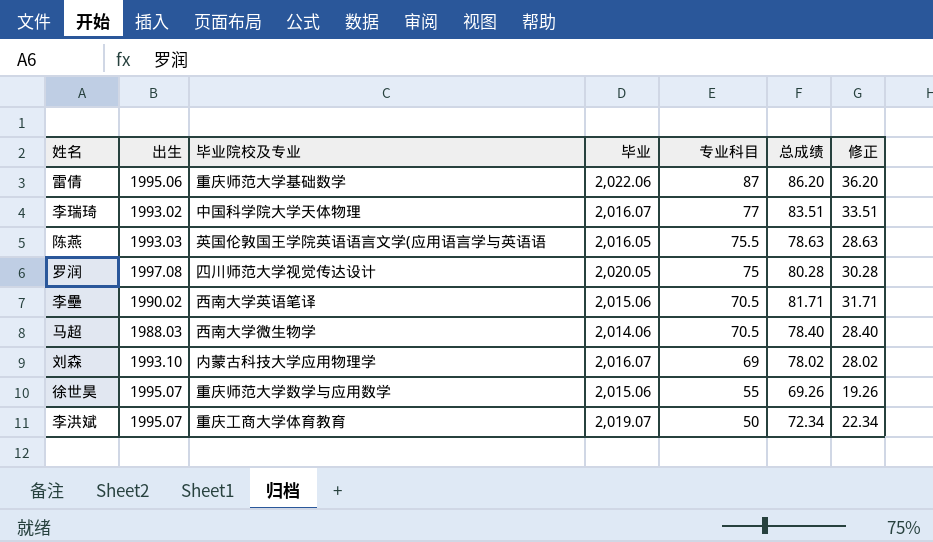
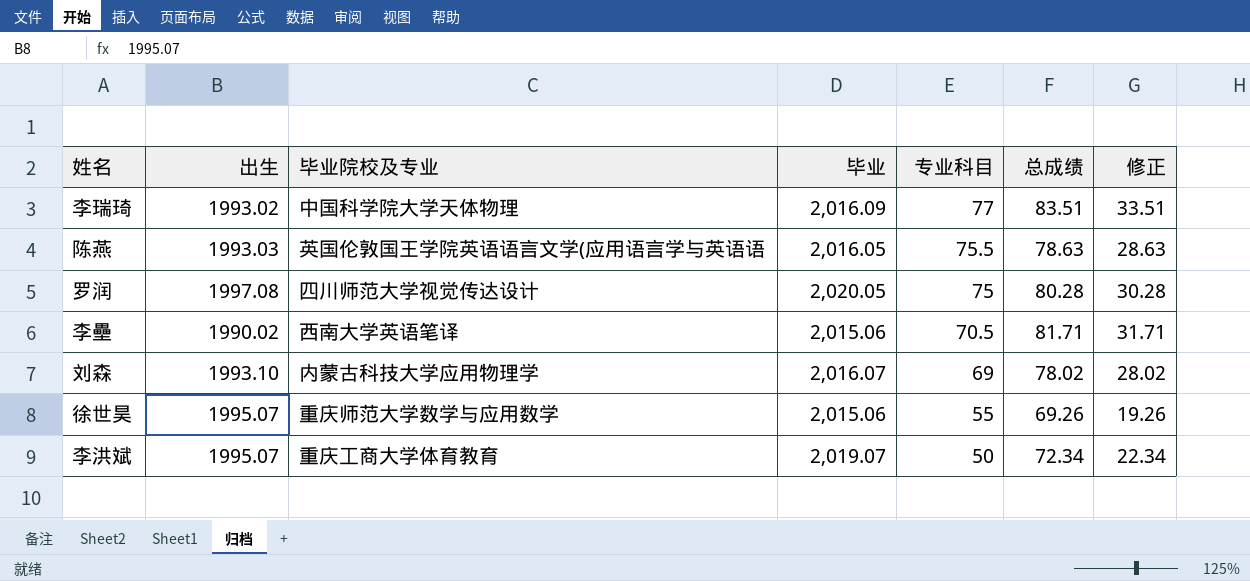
row 雷倩: 1995.06 | 重庆师范大学基础数学 | 2,022.06 | 87 | 86.20 | 36.20 -> none
row 马超: 1988.03 | 西南大学微生物学 | 2,014.06 | 70.5 | 78.40 | 28.40 -> none
李瑞琦 | 毕业: 2,016.07 -> 2,016.09

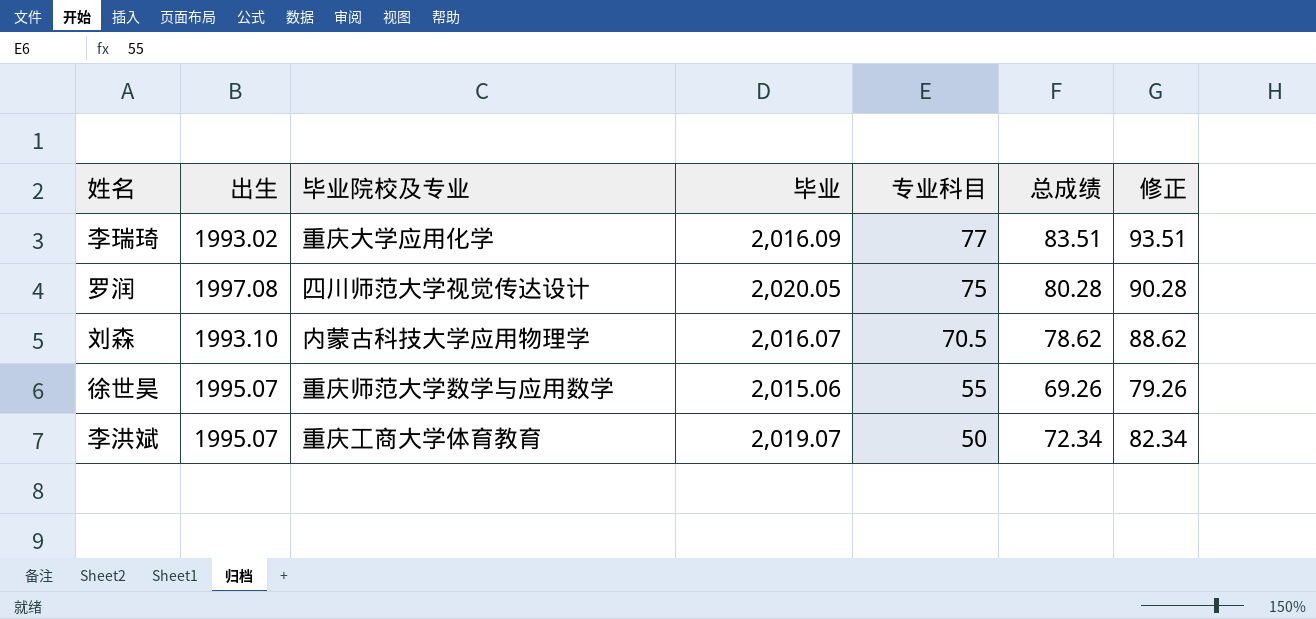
column 修正 | formula: [总成绩] - 50 -> [总成绩] + 10
row 陈燕: 1993.03 | 英国伦敦国王学院英语语言文学(应用语言学与英语语 | 2,016.05 | 75.5 | 78.63 | 28.63 -> none
row 李壘: 1990.02 | 西南大学英语笔译 | 2,015.06 | 70.5 | 81.71 | 31.71 -> none
李瑞琦 | 毕业院校及专业: 中国科学院大学天体物理 -> 重庆大学应用化学
刘森 | 专业科目: 69 -> 70.5
刘森 | 总成绩: 78.02 -> 78.62

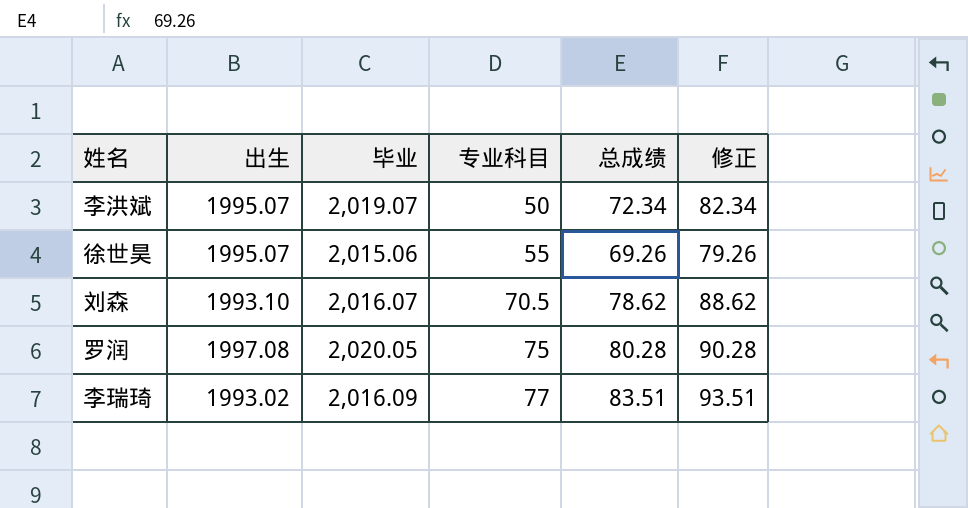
row order: 专业科目 descending -> 专业科目 ascending
column 毕业院校及专业 | position: 3 -> none

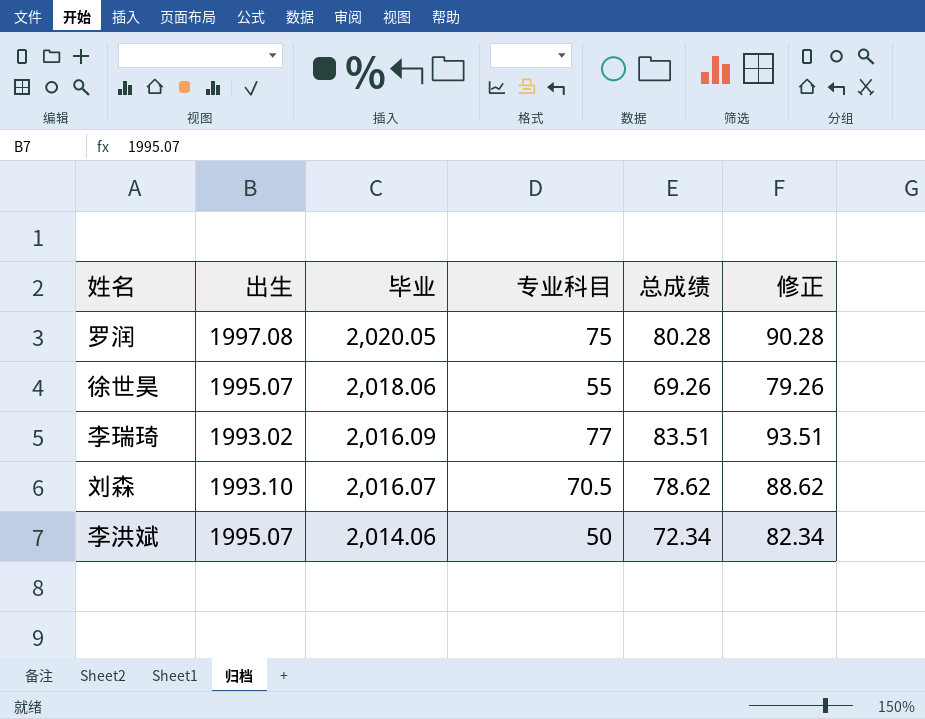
row order: 专业科目 ascending -> 毕业 descending
徐世昊 | 毕业: 2,015.06 -> 2,018.06
李洪斌 | 毕业: 2,019.07 -> 2,014.06

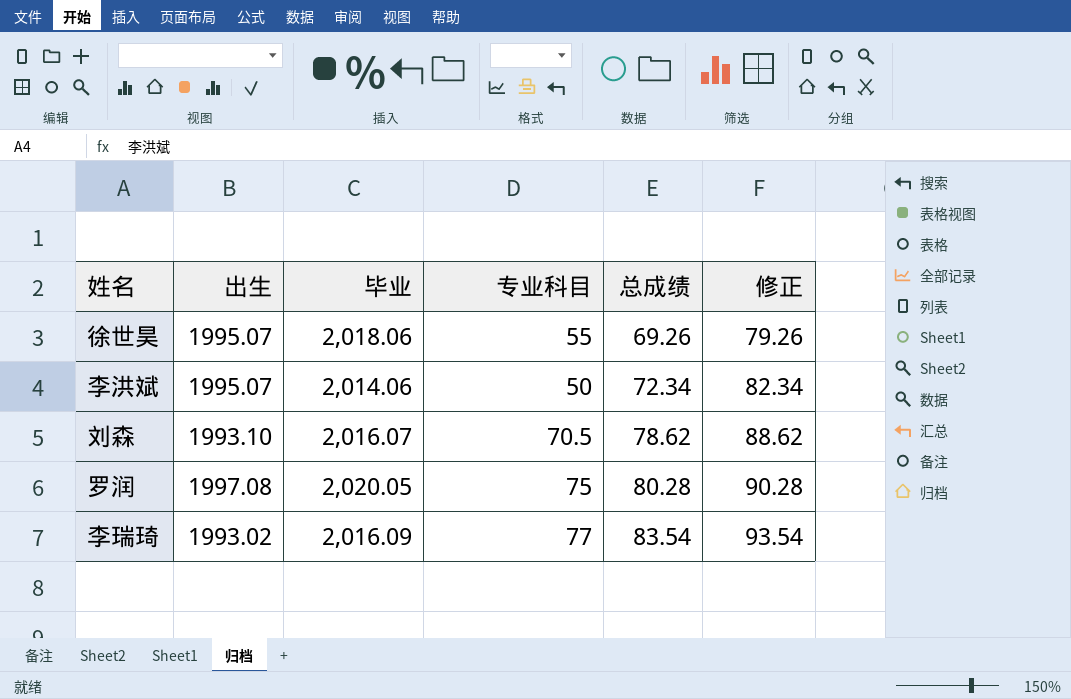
row order: 毕业 descending -> 总成绩 ascending
李瑞琦 | 总成绩: 83.51 -> 83.54
李瑞琦 | 修正: 93.51 -> 93.54

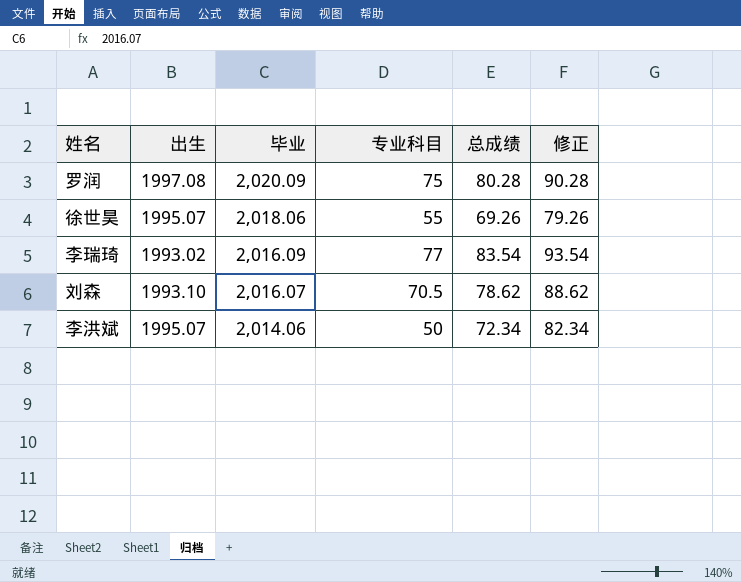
row order: 总成绩 ascending -> 毕业 descending
罗润 | 毕业: 2,020.05 -> 2,020.09

